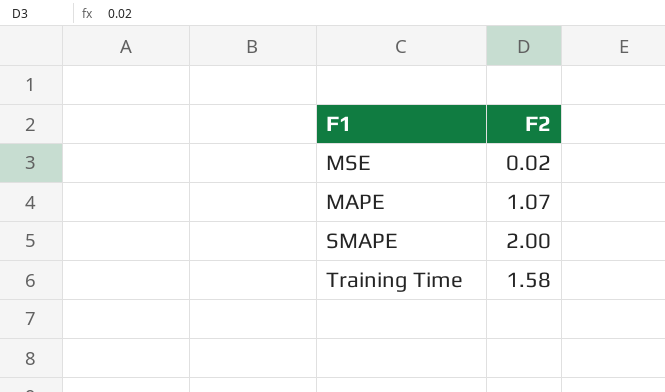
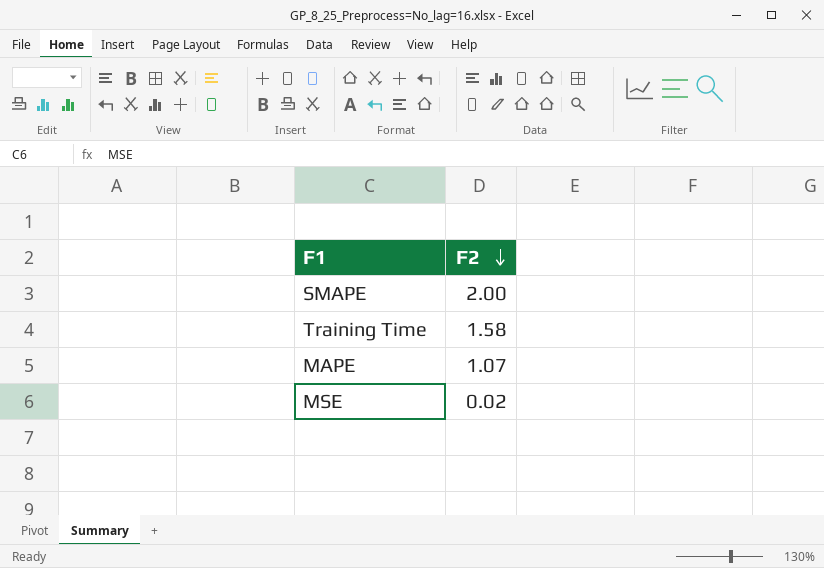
row order: none -> F2 descending

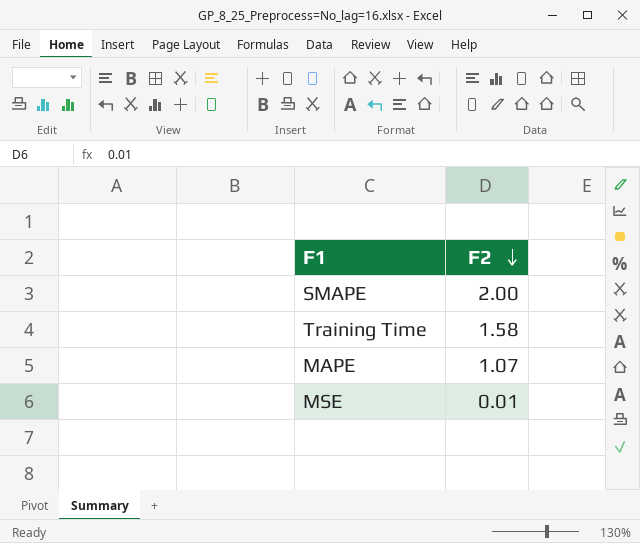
MSE | F2: 0.02 -> 0.01

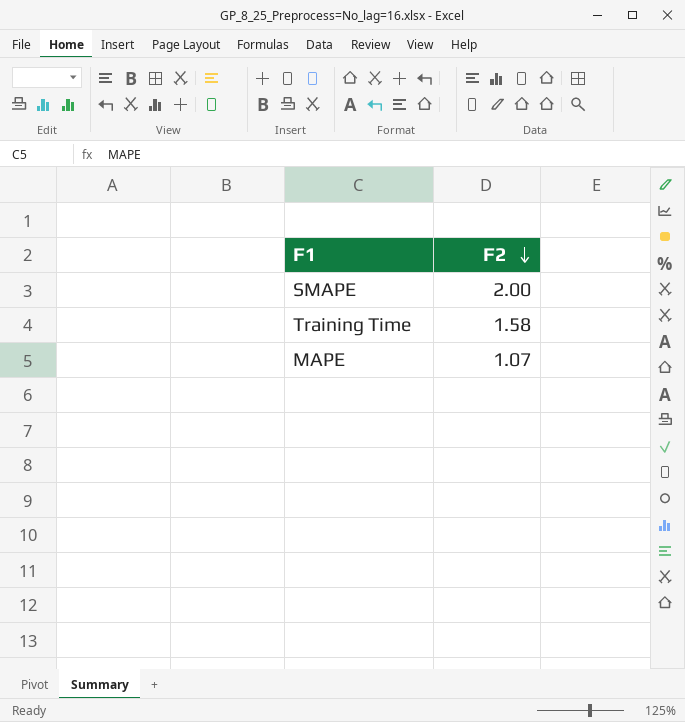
row MSE: 0.01 -> none

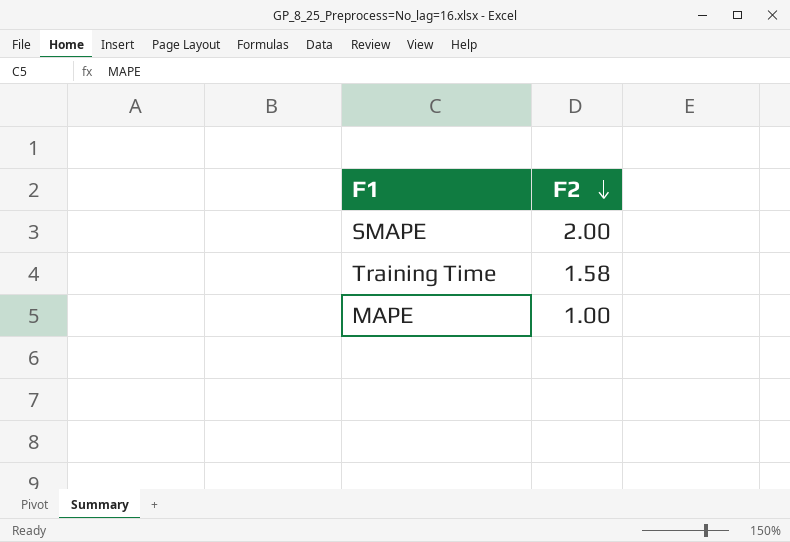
MAPE | F2: 1.07 -> 1.00

